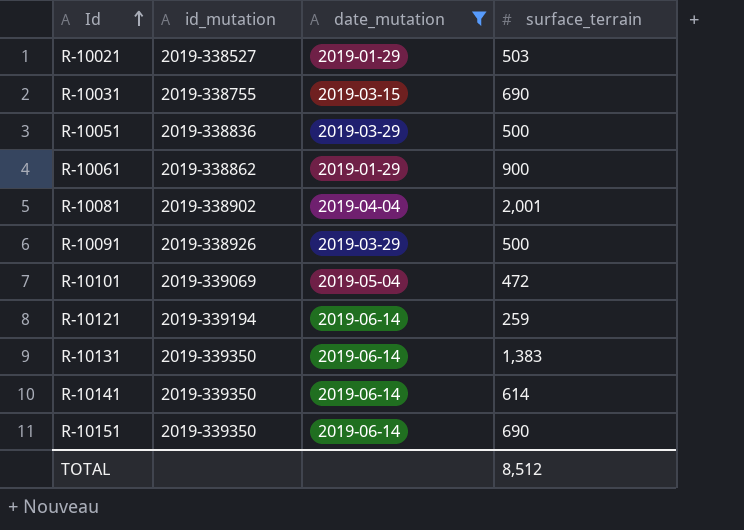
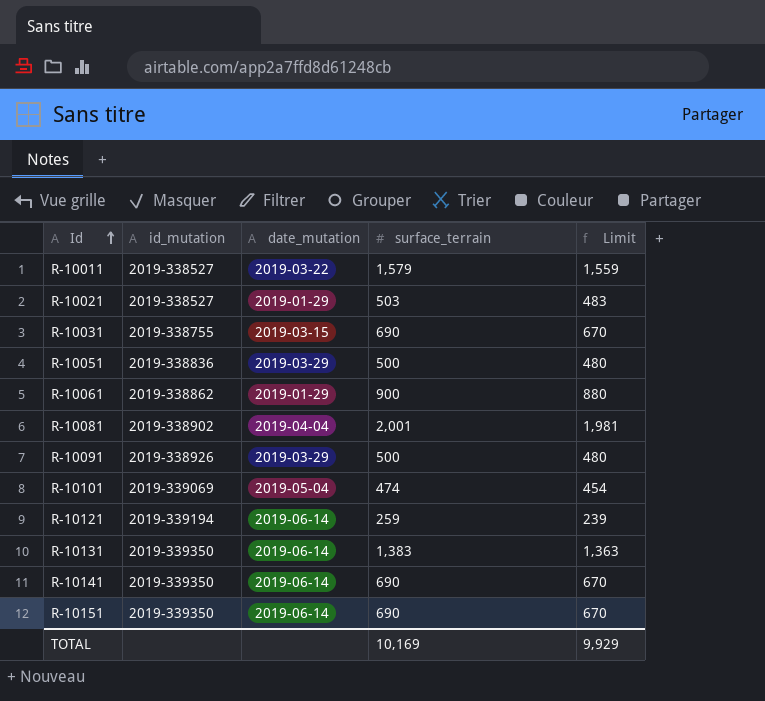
filter: date_mutation != 2019-03-22 -> none
column Limit | formula: none -> [surface_terrain] - 20
R-10101 | surface_terrain: 472 -> 474
R-10141 | surface_terrain: 614 -> 690
TOTAL | surface_terrain: 8,512 -> 10,169

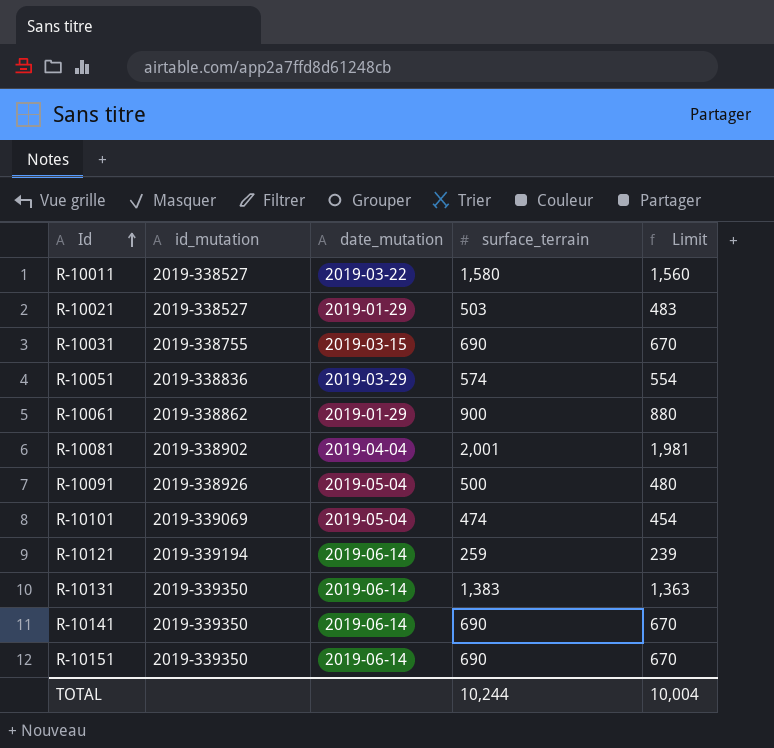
R-10011 | surface_terrain: 1,579 -> 1,580
R-10011 | Limit: 1,559 -> 1,560
R-10051 | surface_terrain: 500 -> 574
R-10051 | Limit: 480 -> 554
R-10091 | date_mutation: 2019-03-29 -> 2019-05-04
TOTAL | surface_terrain: 10,169 -> 10,244
TOTAL | Limit: 9,929 -> 10,004

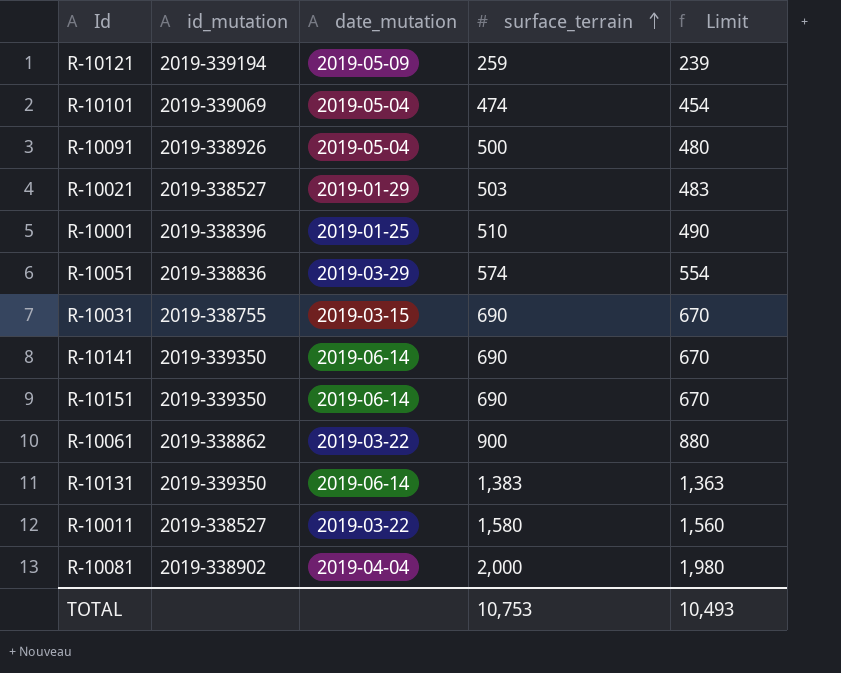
row order: Id ascending -> surface_terrain ascending
R-10121 | date_mutation: 2019-06-14 -> 2019-05-09
row R-10001: none -> 2019-338396 | 2019-01-25 | 510 | 490
R-10061 | date_mutation: 2019-01-29 -> 2019-03-22
R-10081 | surface_terrain: 2,001 -> 2,000
R-10081 | Limit: 1,981 -> 1,980
TOTAL | surface_terrain: 10,244 -> 10,753
TOTAL | Limit: 10,004 -> 10,493

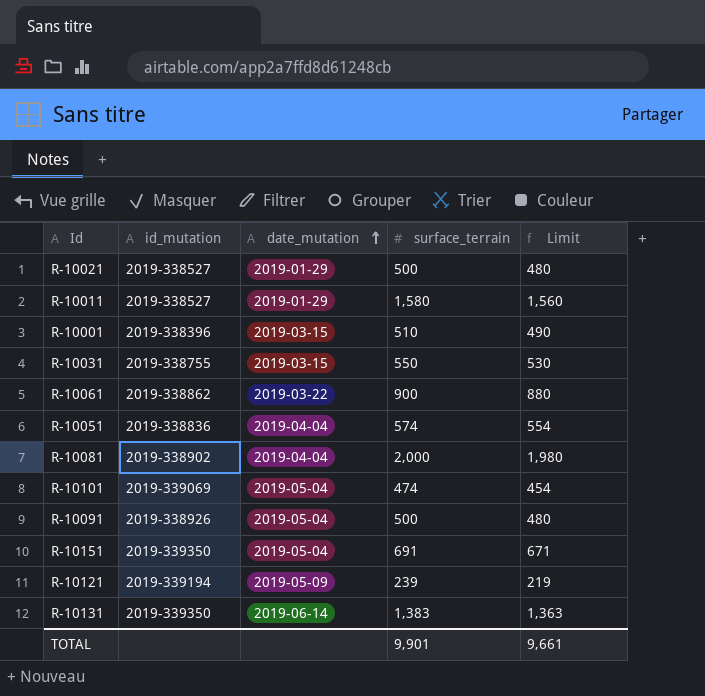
row order: surface_terrain ascending -> date_mutation ascending
row R-10141: 2019-339350 | 2019-06-14 | 690 | 670 -> none
R-10021 | surface_terrain: 503 -> 500
R-10021 | Limit: 483 -> 480
R-10011 | date_mutation: 2019-03-22 -> 2019-01-29
R-10001 | date_mutation: 2019-01-25 -> 2019-03-15
R-10031 | surface_terrain: 690 -> 550
R-10031 | Limit: 670 -> 530
R-10051 | date_mutation: 2019-03-29 -> 2019-04-04
R-10151 | date_mutation: 2019-06-14 -> 2019-05-04
R-10151 | surface_terrain: 690 -> 691
R-10151 | Limit: 670 -> 671
R-10121 | surface_terrain: 259 -> 239
R-10121 | Limit: 239 -> 219
TOTAL | surface_terrain: 10,753 -> 9,901
TOTAL | Limit: 10,493 -> 9,661

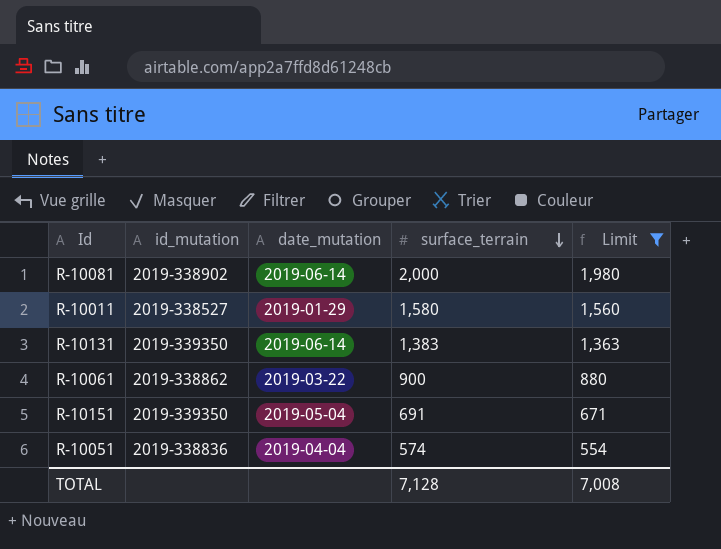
filter: none -> Limit >= 554
row order: date_mutation ascending -> surface_terrain descending
R-10081 | date_mutation: 2019-04-04 -> 2019-06-14
TOTAL | surface_terrain: 9,901 -> 7,128
TOTAL | Limit: 9,661 -> 7,008

